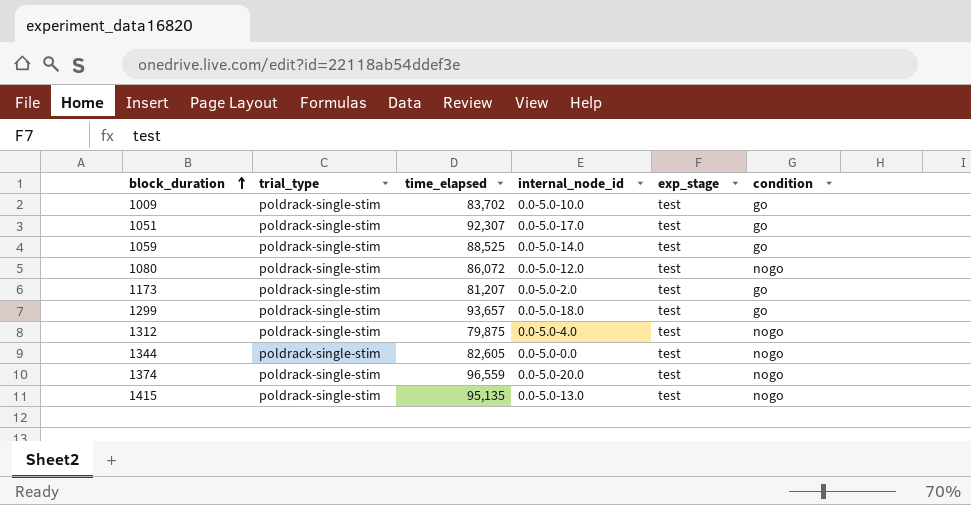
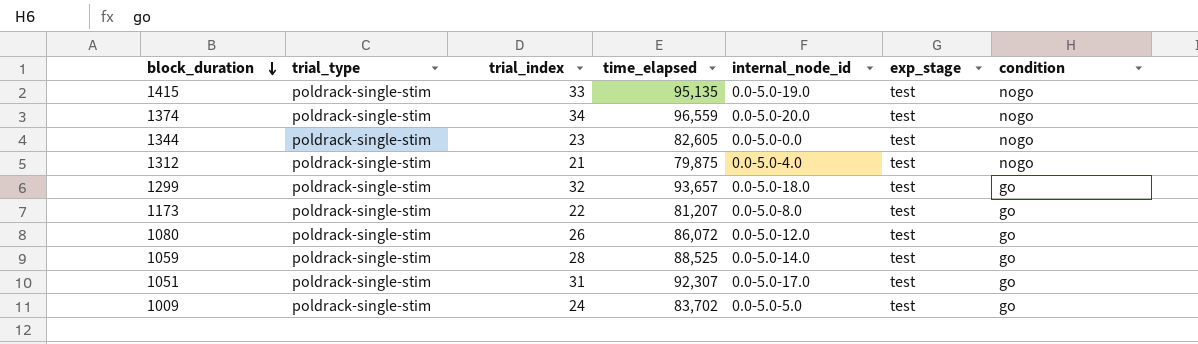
row order: block_duration ascending -> block_duration descending
column trial_index | position: none -> 3
1415 | internal_node_id: 0.0-5.0-13.0 -> 0.0-5.0-19.0
1173 | internal_node_id: 0.0-5.0-2.0 -> 0.0-5.0-8.0
1080 | condition: nogo -> go
1009 | internal_node_id: 0.0-5.0-10.0 -> 0.0-5.0-5.0

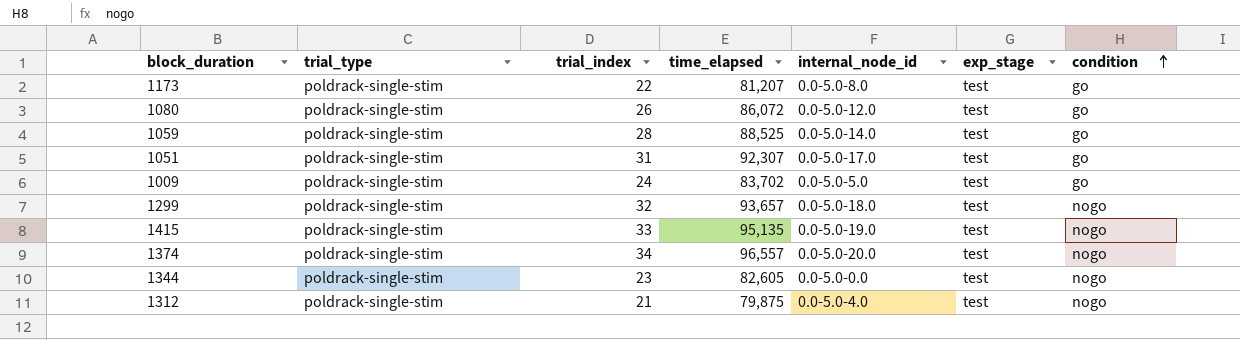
row order: block_duration descending -> condition ascending
1299 | condition: go -> nogo
1374 | time_elapsed: 96,559 -> 96,557

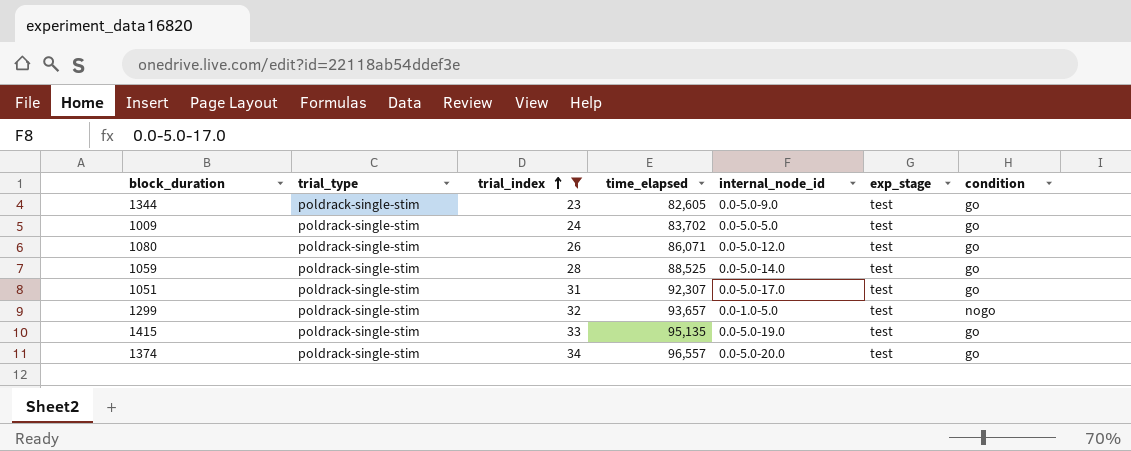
filter: none -> trial_index >= 23
row order: condition ascending -> trial_index ascending
1344 | internal_node_id: 0.0-5.0-0.0 -> 0.0-5.0-9.0
1344 | condition: nogo -> go
1080 | time_elapsed: 86,072 -> 86,071
1299 | internal_node_id: 0.0-5.0-18.0 -> 0.0-1.0-5.0
1415 | condition: nogo -> go
1374 | condition: nogo -> go

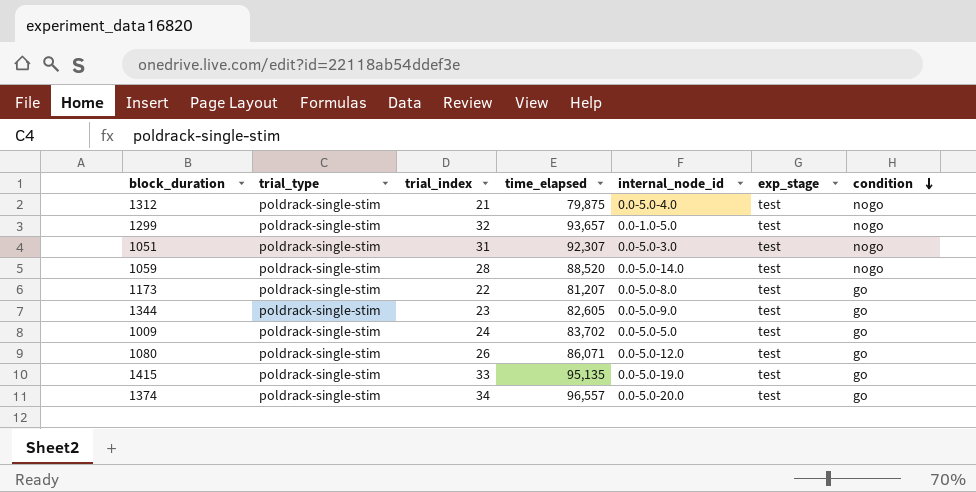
filter: trial_index >= 23 -> none
row order: trial_index ascending -> condition descending
1051 | internal_node_id: 0.0-5.0-17.0 -> 0.0-5.0-3.0
1051 | condition: go -> nogo
1059 | time_elapsed: 88,525 -> 88,520
1059 | condition: go -> nogo

